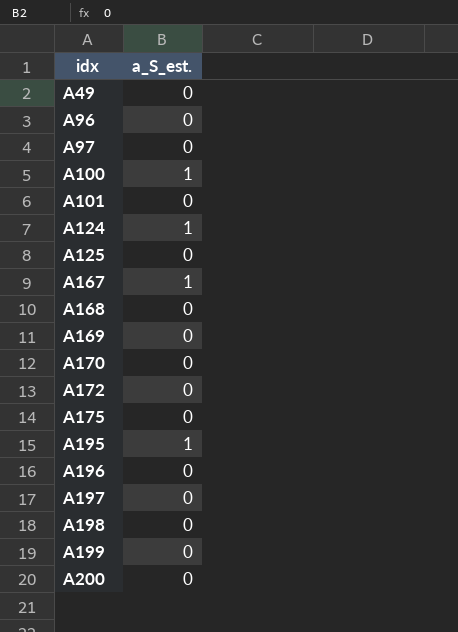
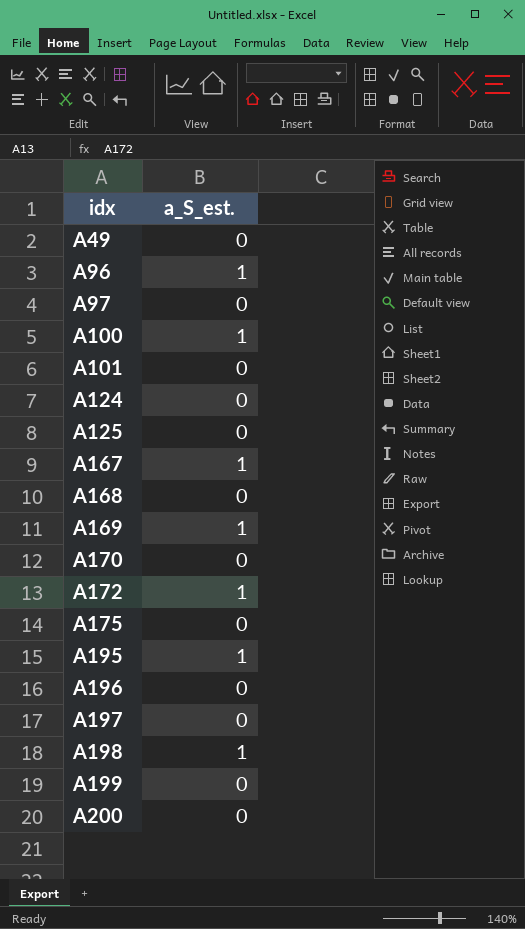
A96 | a_S_est.: 0 -> 1
A124 | a_S_est.: 1 -> 0
A169 | a_S_est.: 0 -> 1
A172 | a_S_est.: 0 -> 1
A198 | a_S_est.: 0 -> 1

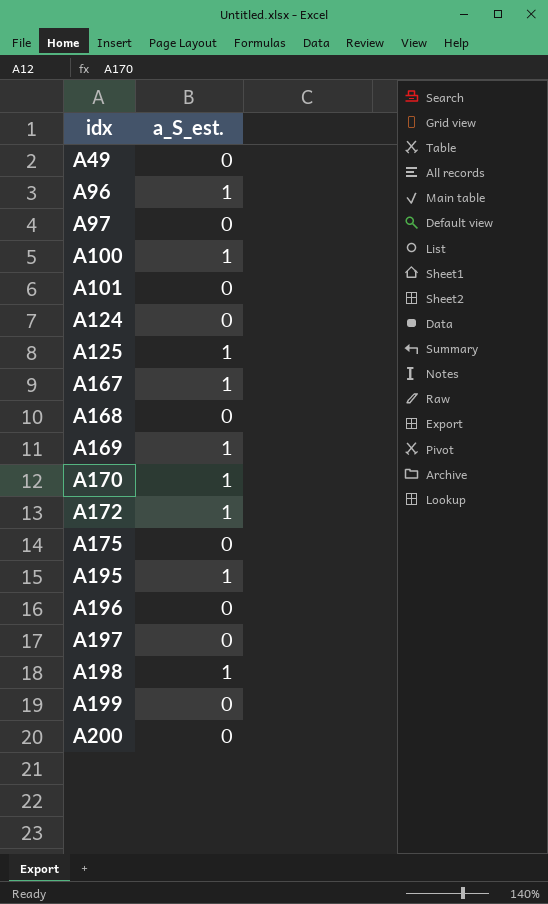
A125 | a_S_est.: 0 -> 1
A170 | a_S_est.: 0 -> 1

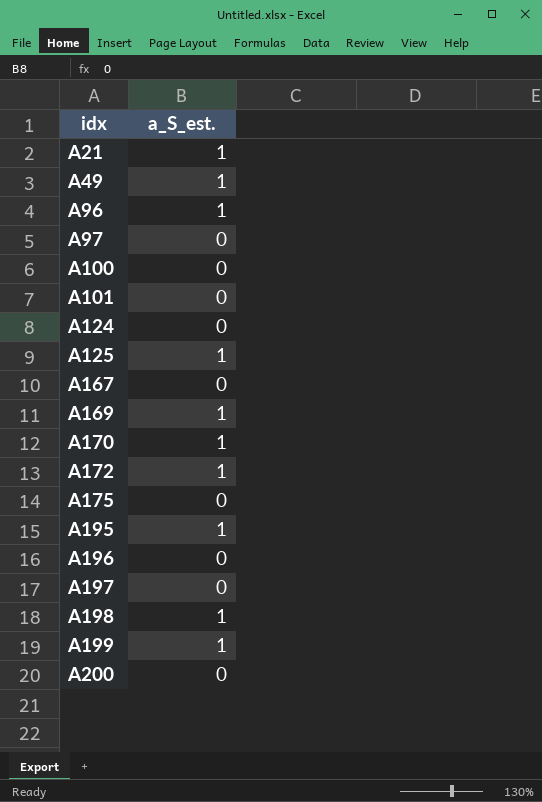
row A168: 0 -> none
row A21: none -> 1
A49 | a_S_est.: 0 -> 1
A100 | a_S_est.: 1 -> 0
A167 | a_S_est.: 1 -> 0
A199 | a_S_est.: 0 -> 1

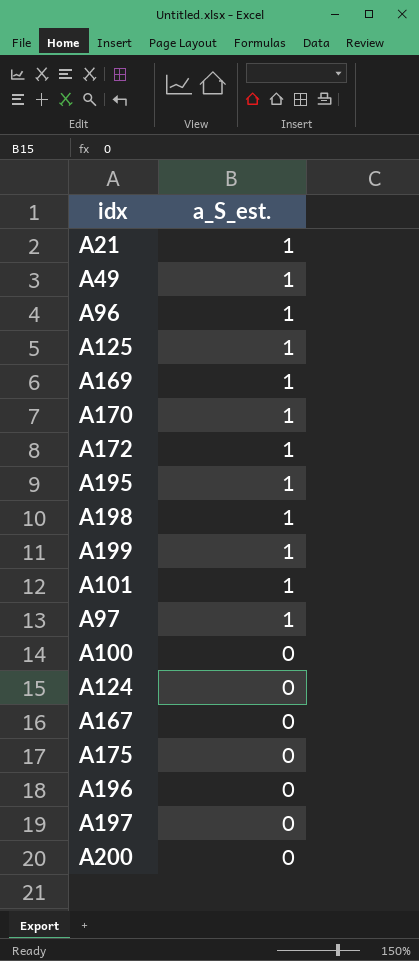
row order: idx ascending -> a_S_est. descending
A101 | a_S_est.: 0 -> 1
A97 | a_S_est.: 0 -> 1

